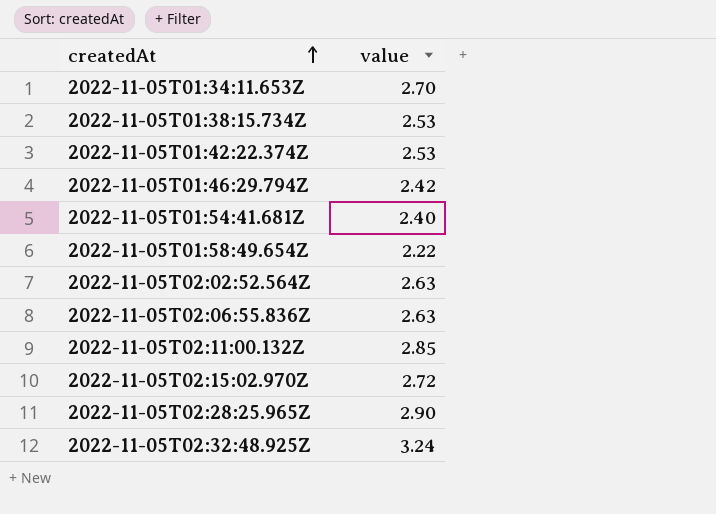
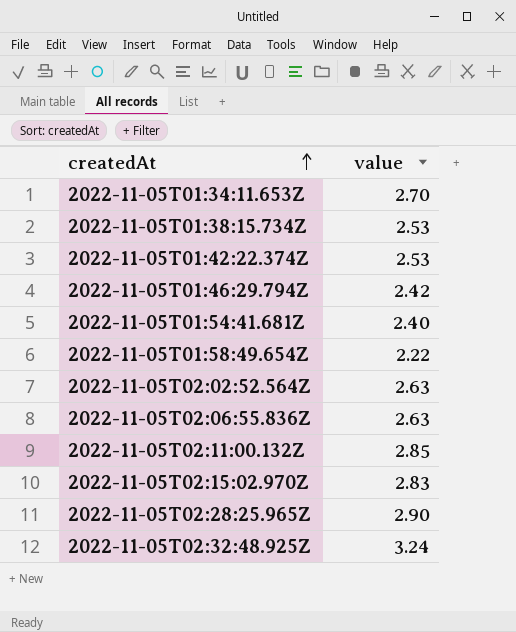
2022-11-05T02:15:02.970Z | value: 2.72 -> 2.83

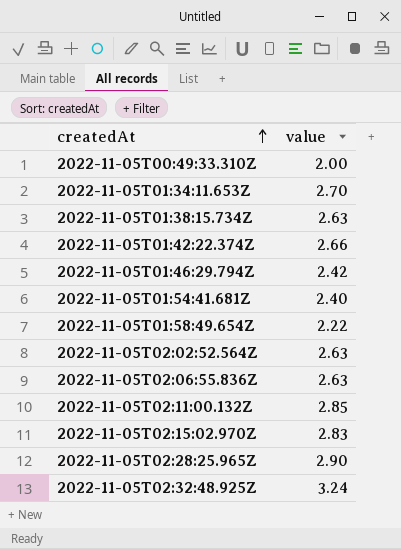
row 2022-11-05T00:49:33.310Z: none -> 2.00
2022-11-05T01:38:15.734Z | value: 2.53 -> 2.63
2022-11-05T01:42:22.374Z | value: 2.53 -> 2.66

